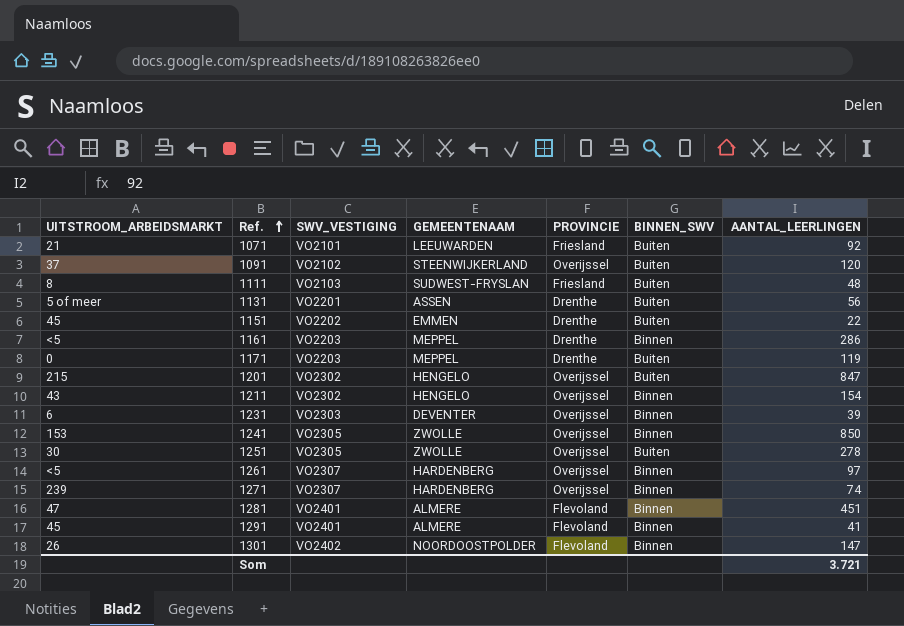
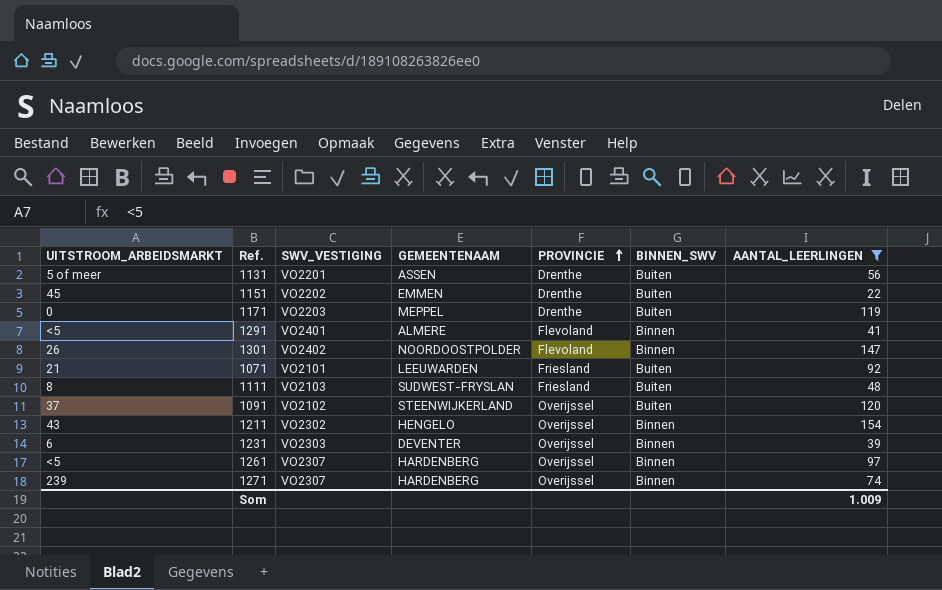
filter: none -> AANTAL_LEERLINGEN <= 154
row order: Ref. ascending -> PROVINCIE ascending
1291 | UITSTROOM_ARBEIDSMARKT: 45 -> <5
Som | AANTAL_LEERLINGEN: 3.721 -> 1.009

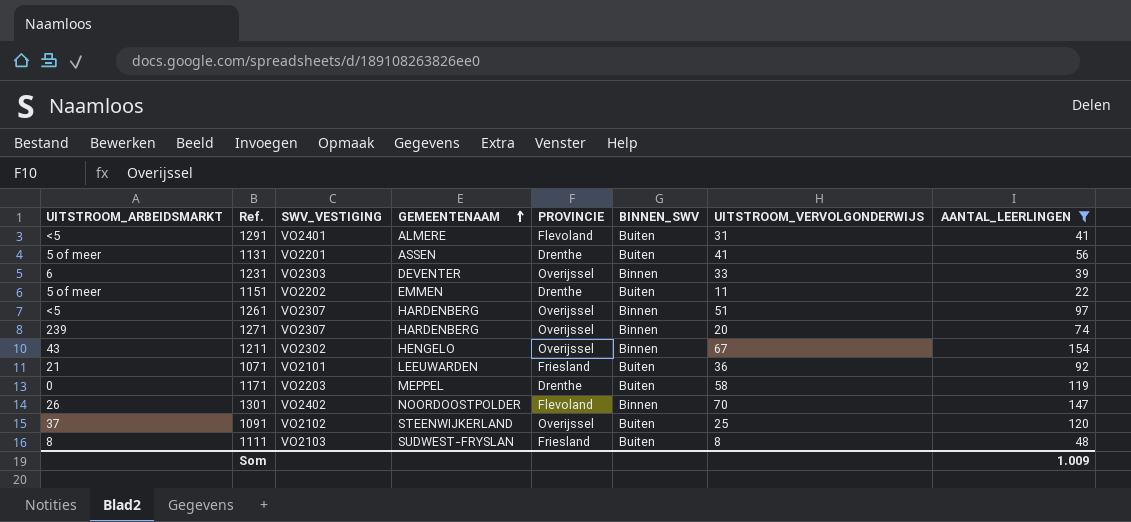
row order: PROVINCIE ascending -> GEMEENTENAAM ascending
column UITSTROOM_VERVOLGONDERWIJS | position: none -> 7
1291 | BINNEN_SWV: Binnen -> Buiten
1151 | UITSTROOM_ARBEIDSMARKT: 45 -> 5 of meer

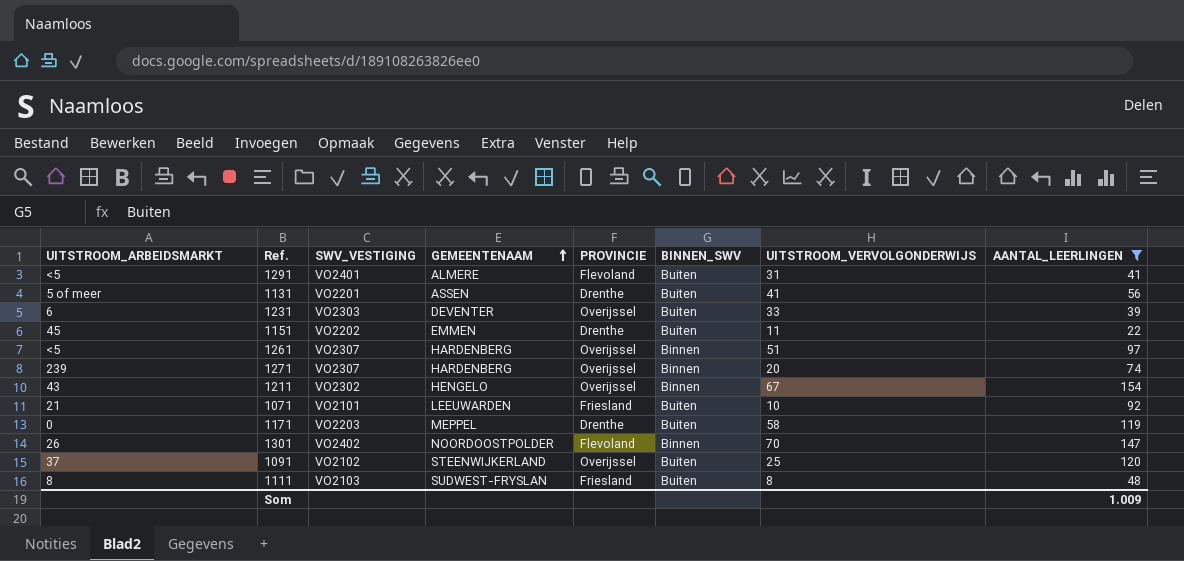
1231 | BINNEN_SWV: Binnen -> Buiten
1151 | UITSTROOM_ARBEIDSMARKT: 5 of meer -> 45
1071 | UITSTROOM_VERVOLGONDERWIJS: 36 -> 10

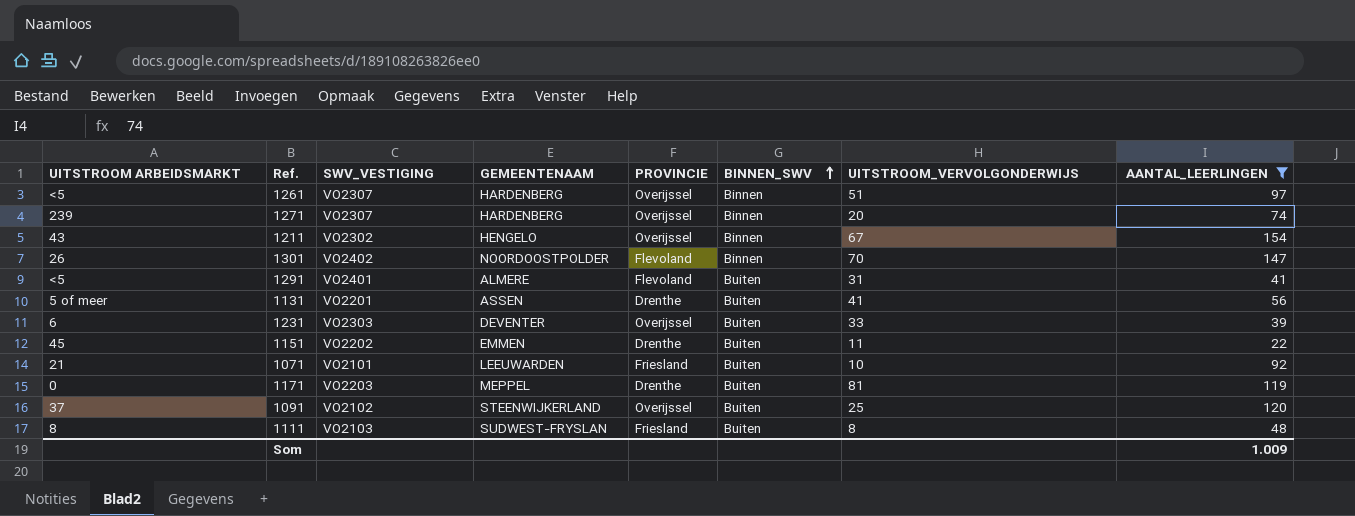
row order: GEMEENTENAAM ascending -> BINNEN_SWV ascending
column name: UITSTROOM_ARBEIDSMARKT -> UITSTROOM ARBEIDSMARKT
1171 | UITSTROOM_VERVOLGONDERWIJS: 58 -> 81

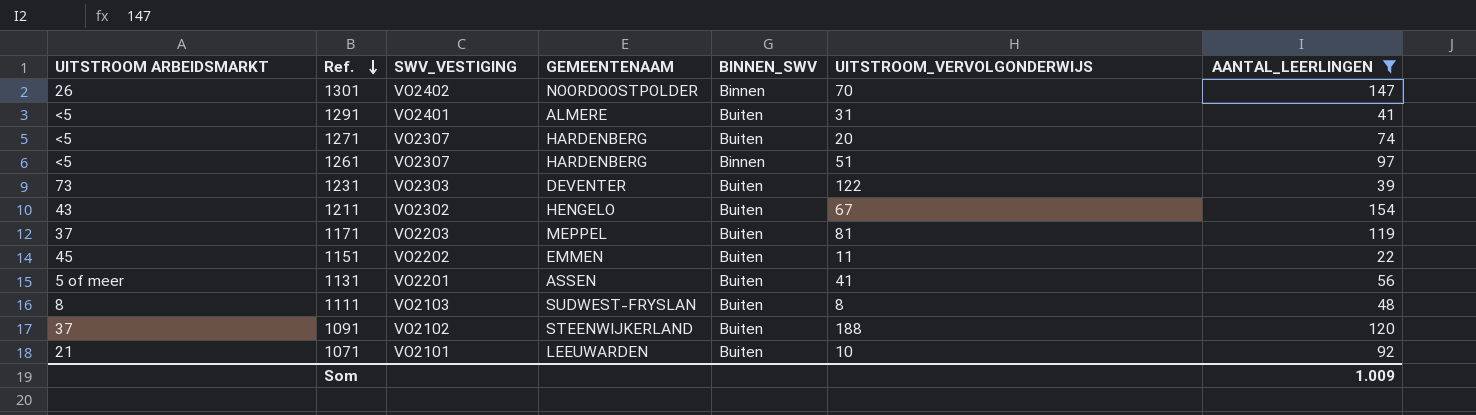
row order: BINNEN_SWV ascending -> Ref. descending
column PROVINCIE | position: 5 -> none
1271 | UITSTROOM ARBEIDSMARKT: 239 -> <5
1271 | BINNEN_SWV: Binnen -> Buiten
1231 | UITSTROOM ARBEIDSMARKT: 6 -> 73
1231 | UITSTROOM_VERVOLGONDERWIJS: 33 -> 122
1211 | BINNEN_SWV: Binnen -> Buiten
1171 | UITSTROOM ARBEIDSMARKT: 0 -> 37
1091 | UITSTROOM_VERVOLGONDERWIJS: 25 -> 188

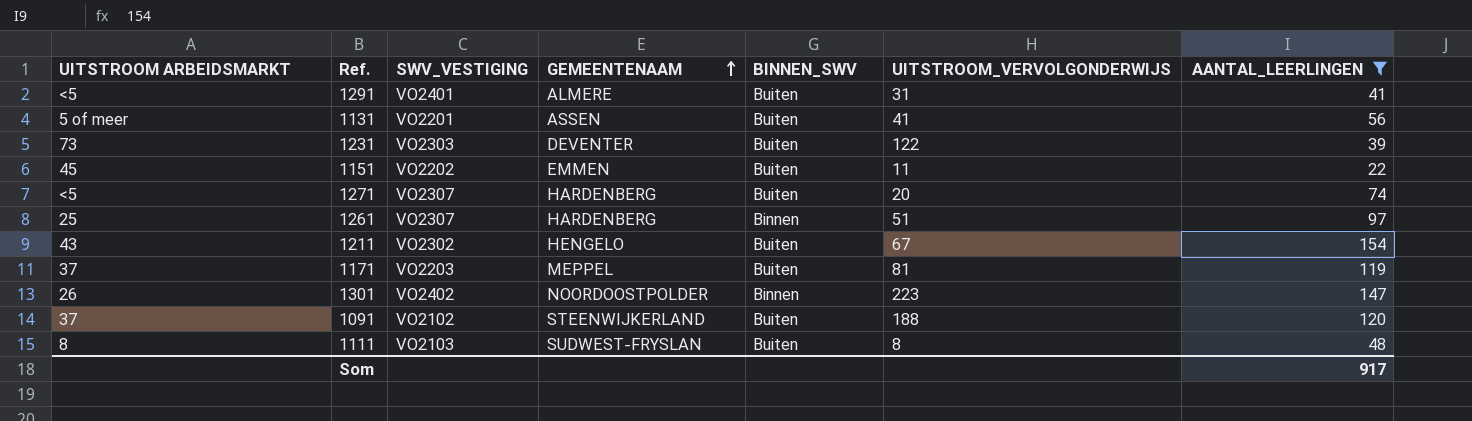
row order: Ref. descending -> GEMEENTENAAM ascending
row 1071: 21 | VO2101 | LEEUWARDEN | Buiten | 10 | 92 -> none
1261 | UITSTROOM ARBEIDSMARKT: <5 -> 25
1301 | UITSTROOM_VERVOLGONDERWIJS: 70 -> 223
Som | AANTAL_LEERLINGEN: 1.009 -> 917

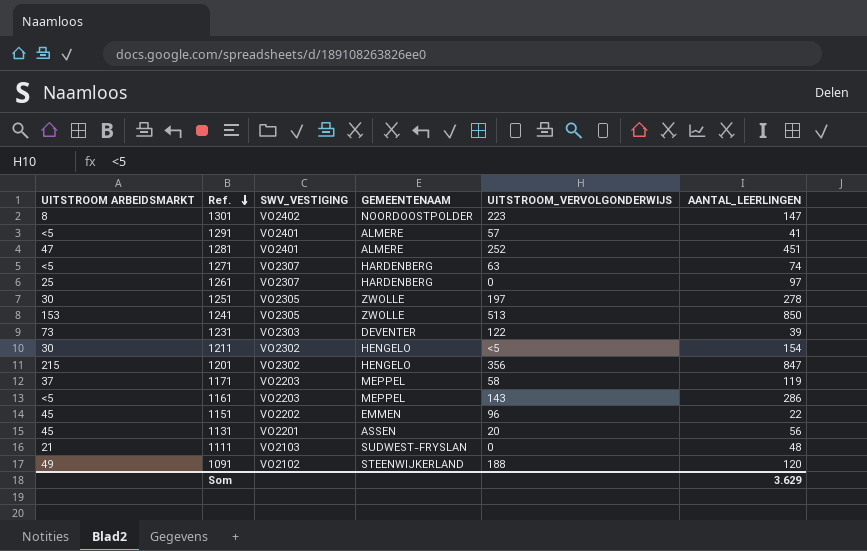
filter: AANTAL_LEERLINGEN <= 154 -> none
row order: GEMEENTENAAM ascending -> Ref. descending
column BINNEN_SWV | position: 5 -> none
1301 | UITSTROOM ARBEIDSMARKT: 26 -> 8
1291 | UITSTROOM_VERVOLGONDERWIJS: 31 -> 57
1271 | UITSTROOM_VERVOLGONDERWIJS: 20 -> 63
1261 | UITSTROOM_VERVOLGONDERWIJS: 51 -> 0
1211 | UITSTROOM ARBEIDSMARKT: 43 -> 30
1211 | UITSTROOM_VERVOLGONDERWIJS: 67 -> <5
1171 | UITSTROOM_VERVOLGONDERWIJS: 81 -> 58
1151 | UITSTROOM_VERVOLGONDERWIJS: 11 -> 96
1131 | UITSTROOM ARBEIDSMARKT: 5 of meer -> 45
1131 | UITSTROOM_VERVOLGONDERWIJS: 41 -> 20
1111 | UITSTROOM ARBEIDSMARKT: 8 -> 21
1111 | UITSTROOM_VERVOLGONDERWIJS: 8 -> 0
1091 | UITSTROOM ARBEIDSMARKT: 37 -> 49
Som | AANTAL_LEERLINGEN: 917 -> 3.629

